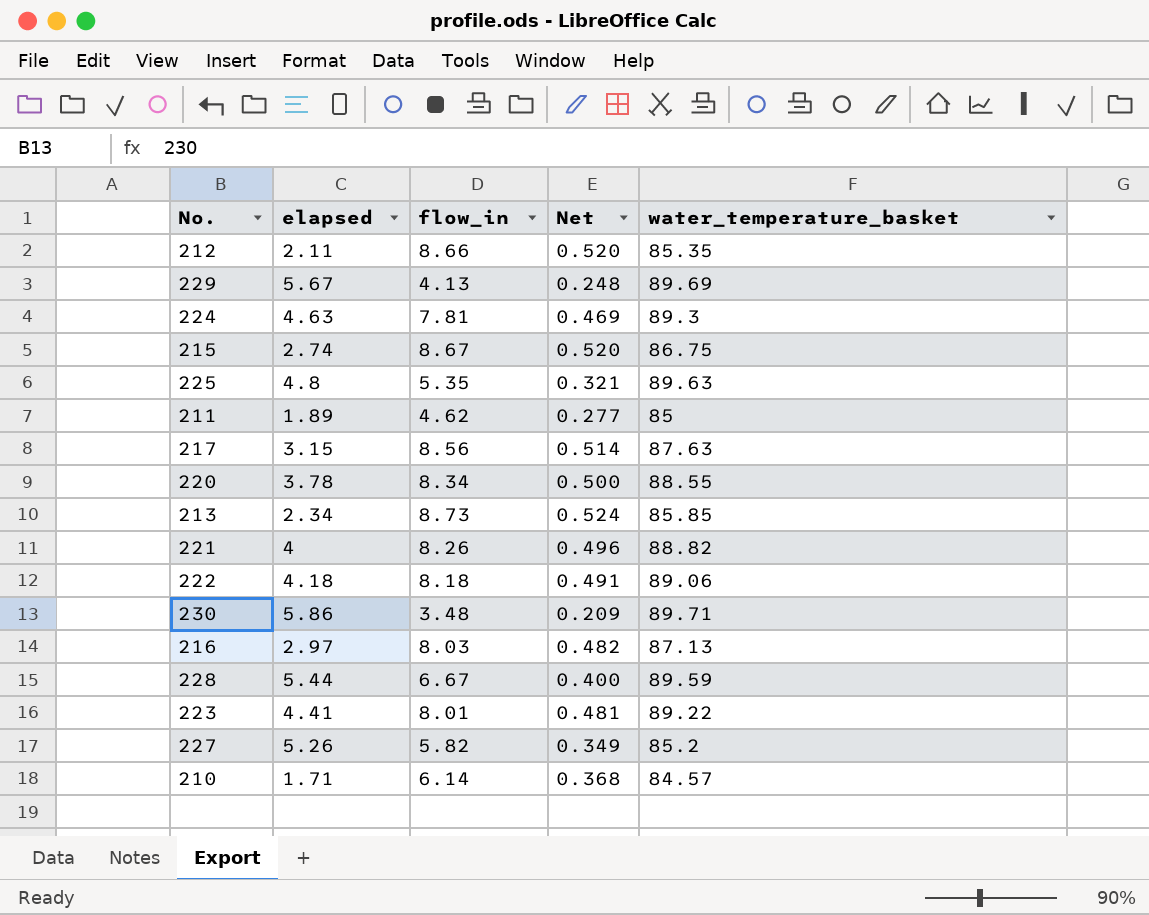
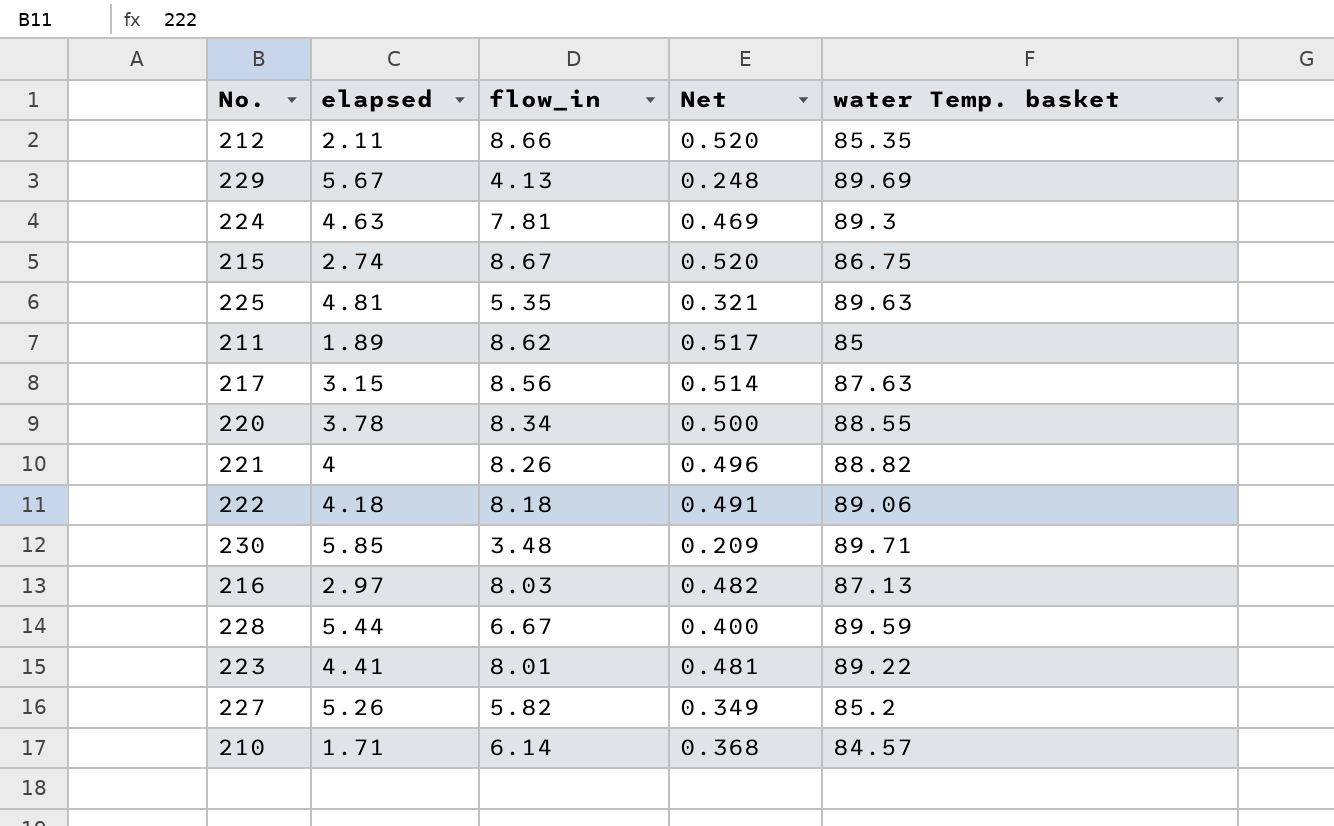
column name: water_temperature_basket -> water Temp. basket
row 213: 2.34 | 8.73 | 0.524 | 85.85 -> none
225 | elapsed: 4.8 -> 4.81
211 | flow_in: 4.62 -> 8.62
211 | Net: 0.277 -> 0.517
230 | elapsed: 5.86 -> 5.85

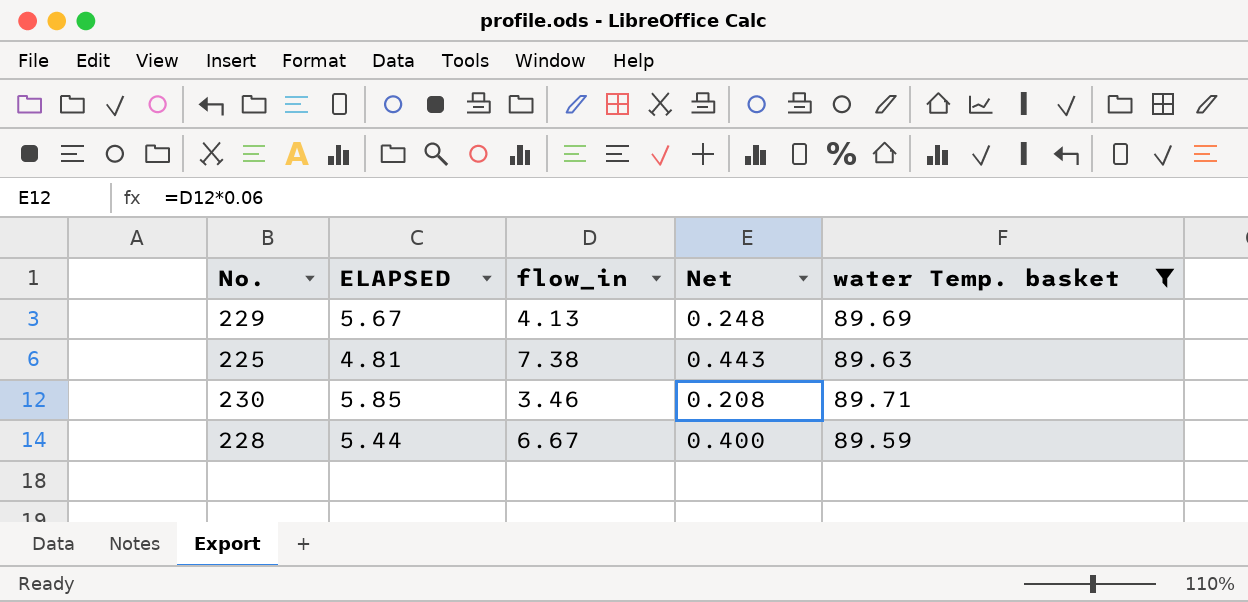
filter: none -> water Temp. basket >= 89.59
column name: elapsed -> ELAPSED
225 | flow_in: 5.35 -> 7.38
225 | Net: 0.321 -> 0.443
230 | flow_in: 3.48 -> 3.46
230 | Net: 0.209 -> 0.208

